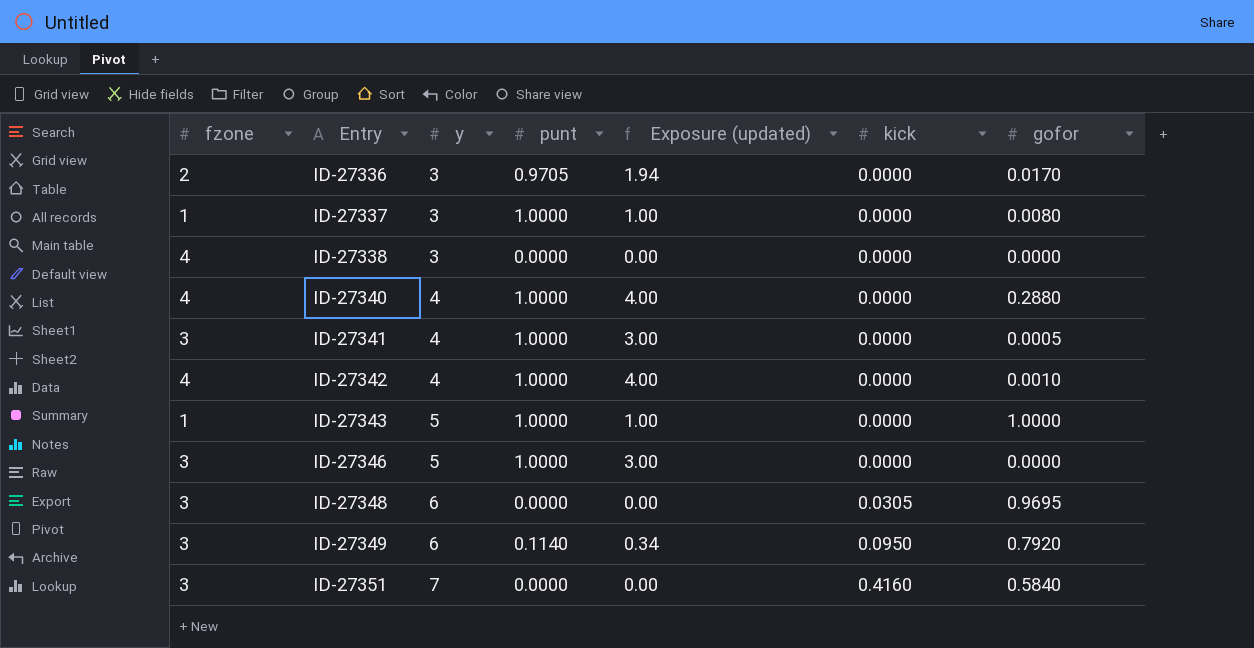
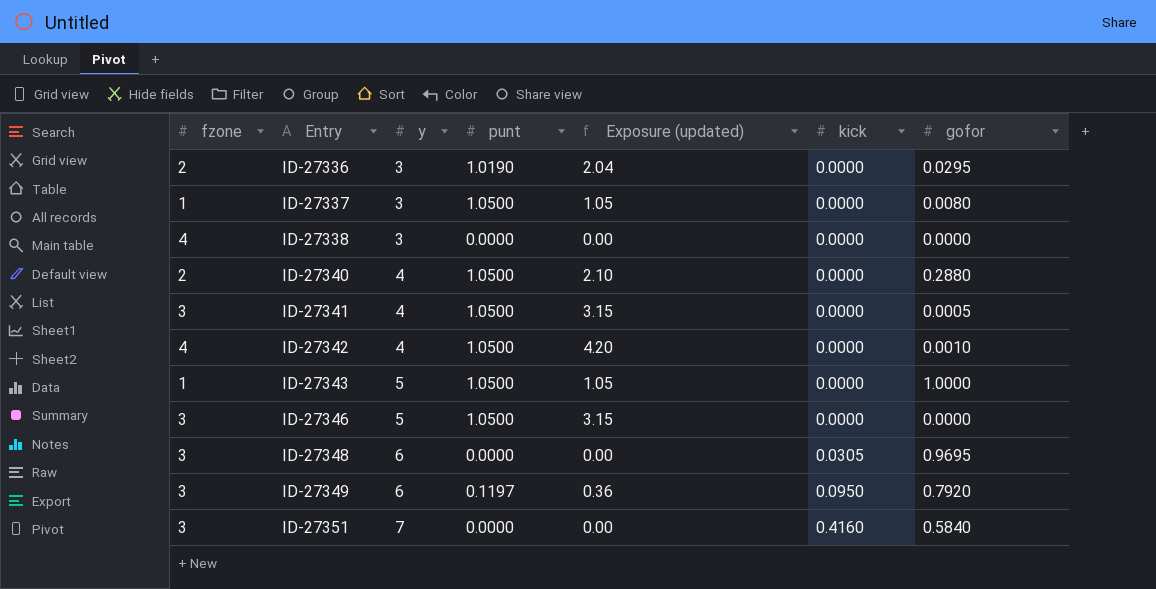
ID-27336 | punt: 0.9705 -> 1.0190
ID-27336 | Exposure (updated): 1.94 -> 2.04
ID-27336 | gofor: 0.0170 -> 0.0295
ID-27337 | punt: 1.0000 -> 1.0500
ID-27337 | Exposure (updated): 1.00 -> 1.05
ID-27340 | fzone: 4 -> 2
ID-27340 | punt: 1.0000 -> 1.0500
ID-27340 | Exposure (updated): 4.00 -> 2.10
ID-27341 | punt: 1.0000 -> 1.0500
ID-27341 | Exposure (updated): 3.00 -> 3.15
ID-27342 | punt: 1.0000 -> 1.0500
ID-27342 | Exposure (updated): 4.00 -> 4.20
ID-27343 | punt: 1.0000 -> 1.0500
ID-27343 | Exposure (updated): 1.00 -> 1.05
ID-27346 | punt: 1.0000 -> 1.0500
ID-27346 | Exposure (updated): 3.00 -> 3.15
ID-27349 | punt: 0.1140 -> 0.1197
ID-27349 | Exposure (updated): 0.34 -> 0.36

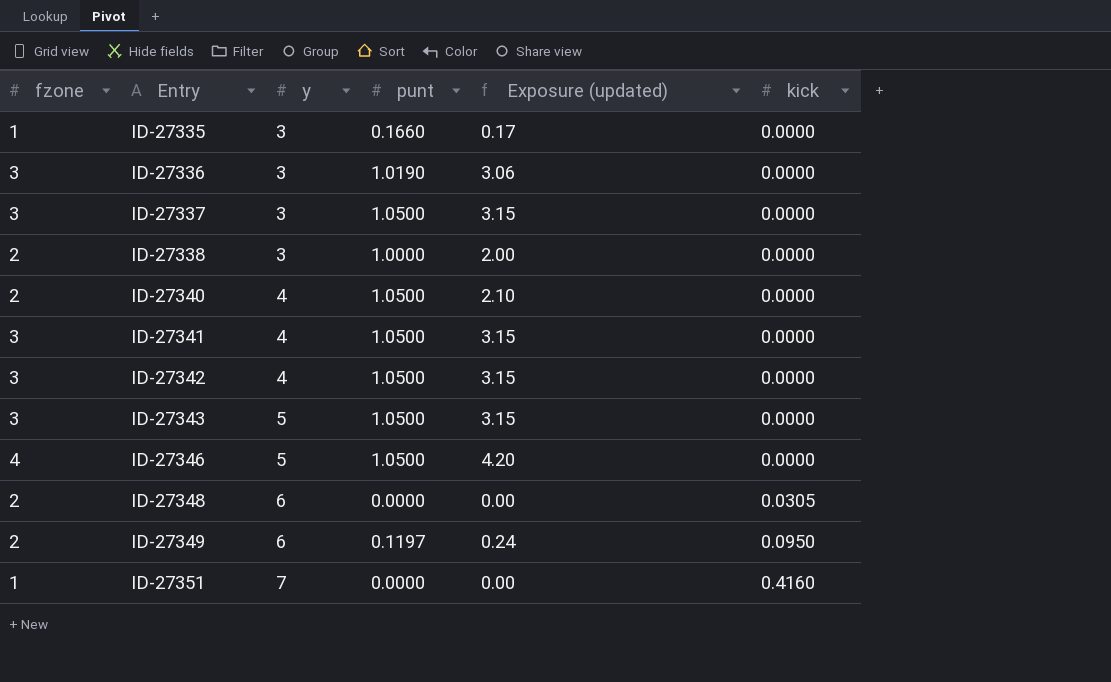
column gofor | position: 7 -> none
row ID-27335: none -> 1 | 3 | 0.1660 | 0.17 | 0.0000
ID-27336 | fzone: 2 -> 3
ID-27336 | Exposure (updated): 2.04 -> 3.06
ID-27337 | fzone: 1 -> 3
ID-27337 | Exposure (updated): 1.05 -> 3.15
ID-27338 | fzone: 4 -> 2
ID-27338 | punt: 0.0000 -> 1.0000
ID-27338 | Exposure (updated): 0.00 -> 2.00
ID-27342 | fzone: 4 -> 3
ID-27342 | Exposure (updated): 4.20 -> 3.15
ID-27343 | fzone: 1 -> 3
ID-27343 | Exposure (updated): 1.05 -> 3.15
ID-27346 | fzone: 3 -> 4
ID-27346 | Exposure (updated): 3.15 -> 4.20
ID-27348 | fzone: 3 -> 2
ID-27349 | fzone: 3 -> 2
ID-27349 | Exposure (updated): 0.36 -> 0.24
ID-27351 | fzone: 3 -> 1

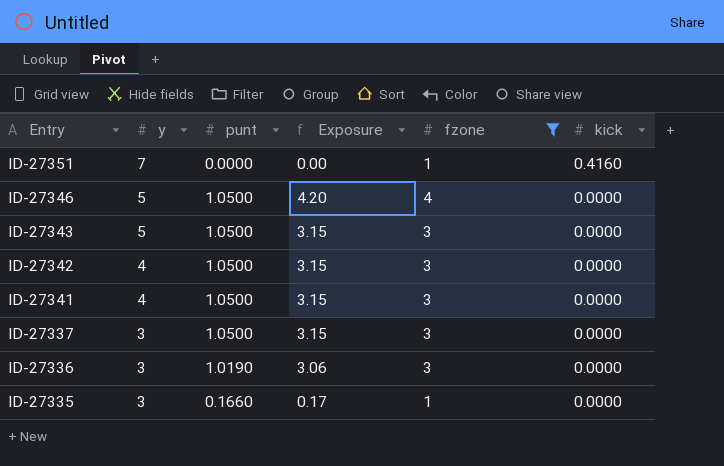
filter: none -> fzone != 2
row order: Entry ascending -> Entry descending
column name: Exposure (updated) -> Exposure
column fzone | position: 1 -> 5

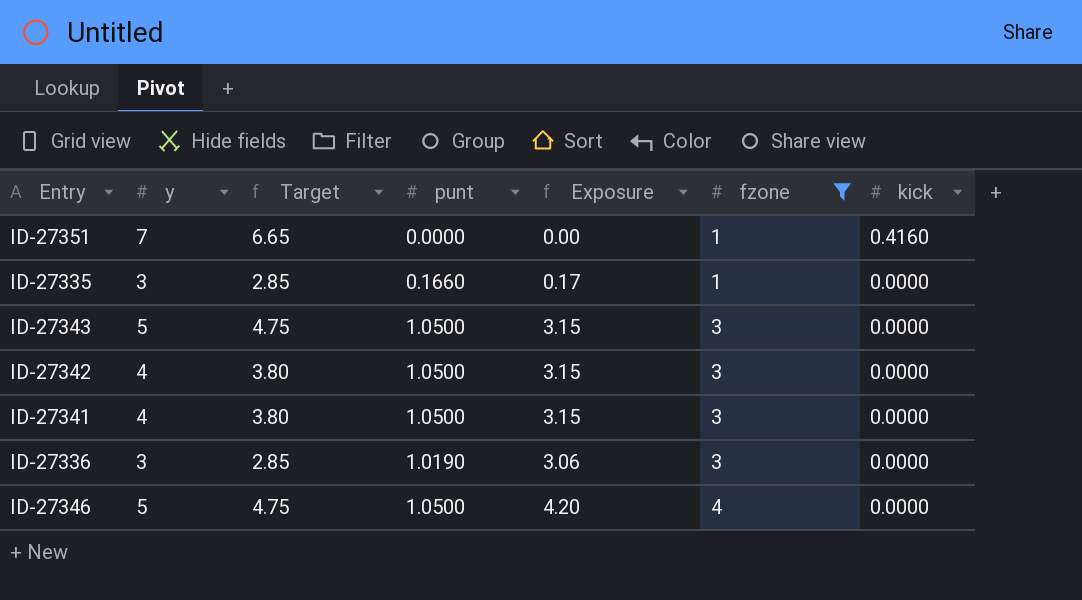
row order: Entry descending -> fzone ascending
column Target | formula: none -> [y] * 0.95
row ID-27337: 3 | 1.0500 | 3.15 | 3 | 0.0000 -> none

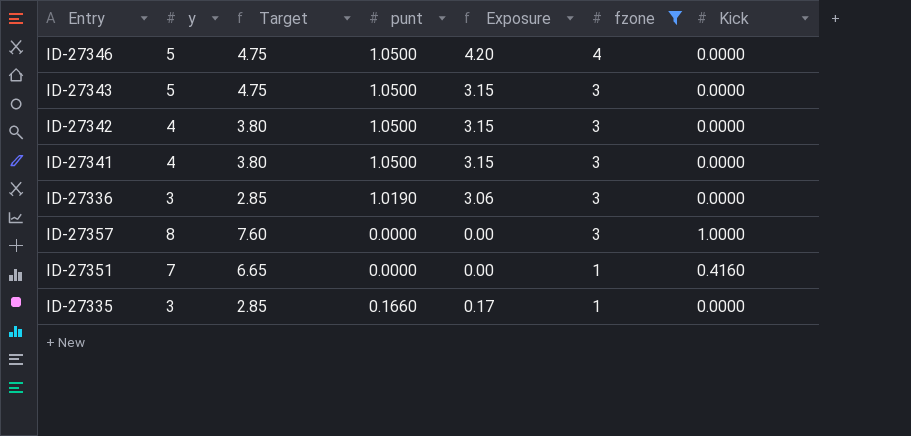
row order: fzone ascending -> fzone descending
column name: kick -> Kick
row ID-27357: none -> 8 | 7.60 | 0.0000 | 0.00 | 3 | 1.0000

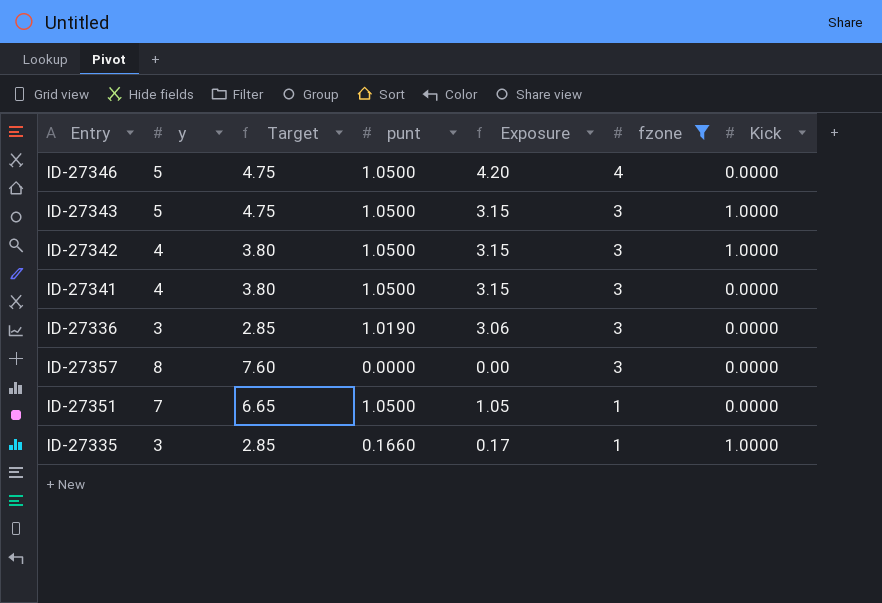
ID-27343 | Kick: 0.0000 -> 1.0000
ID-27342 | Kick: 0.0000 -> 1.0000
ID-27357 | Kick: 1.0000 -> 0.0000
ID-27351 | punt: 0.0000 -> 1.0500
ID-27351 | Exposure: 0.00 -> 1.05
ID-27351 | Kick: 0.4160 -> 0.0000
ID-27335 | Kick: 0.0000 -> 1.0000

